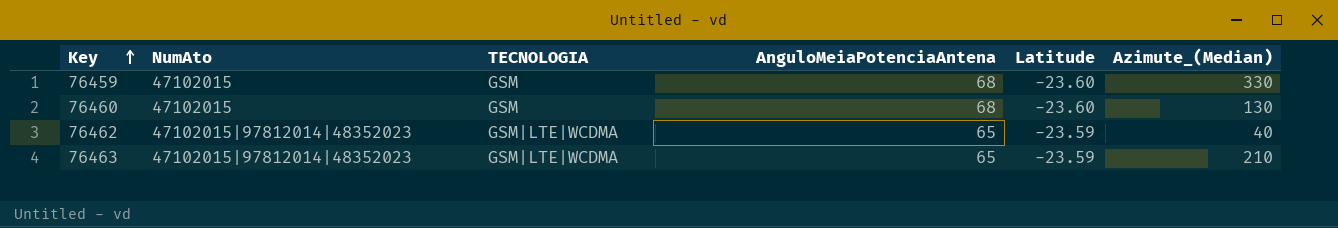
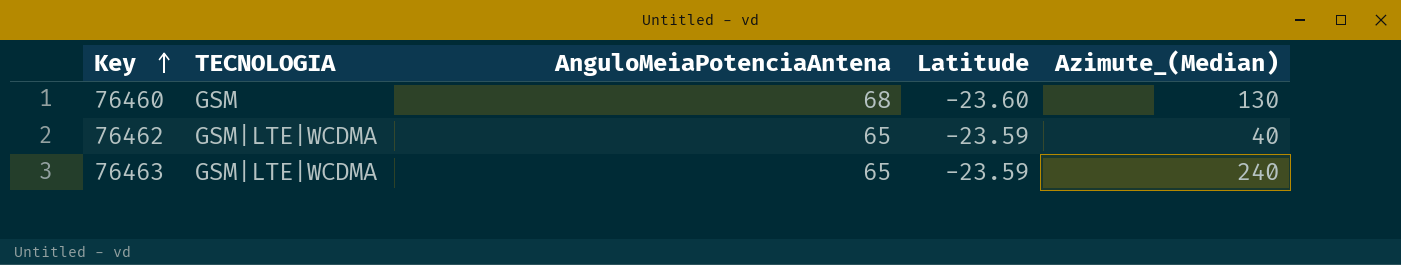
column NumAto | position: 2 -> none
row 76459: 47102015 | GSM | 68 | -23.60 | 330 -> none
76463 | Azimute_(Median): 210 -> 240

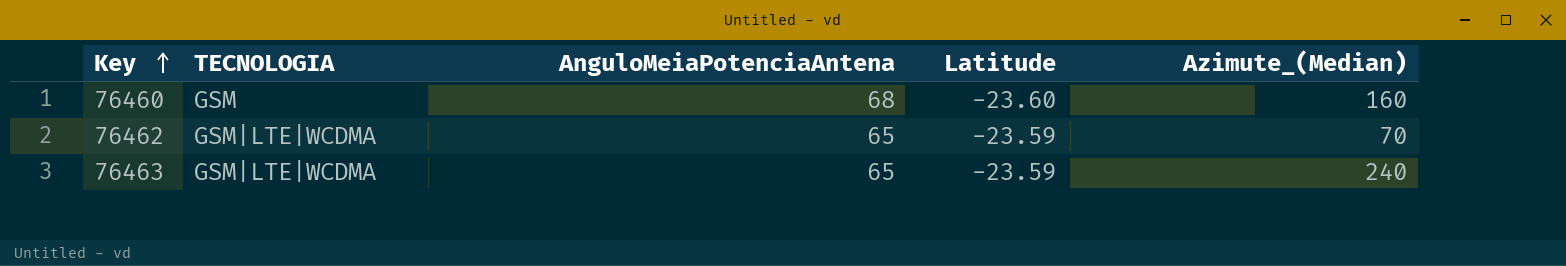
76460 | Azimute_(Median): 130 -> 160
76462 | Azimute_(Median): 40 -> 70

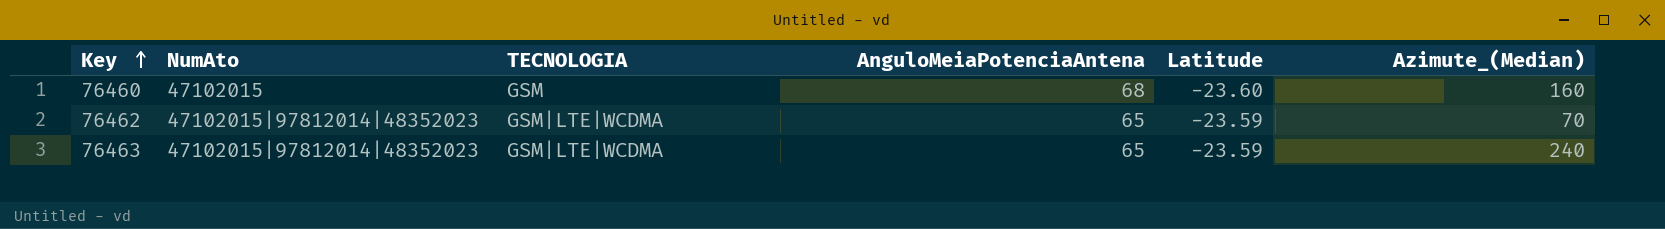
column NumAto | position: none -> 2

